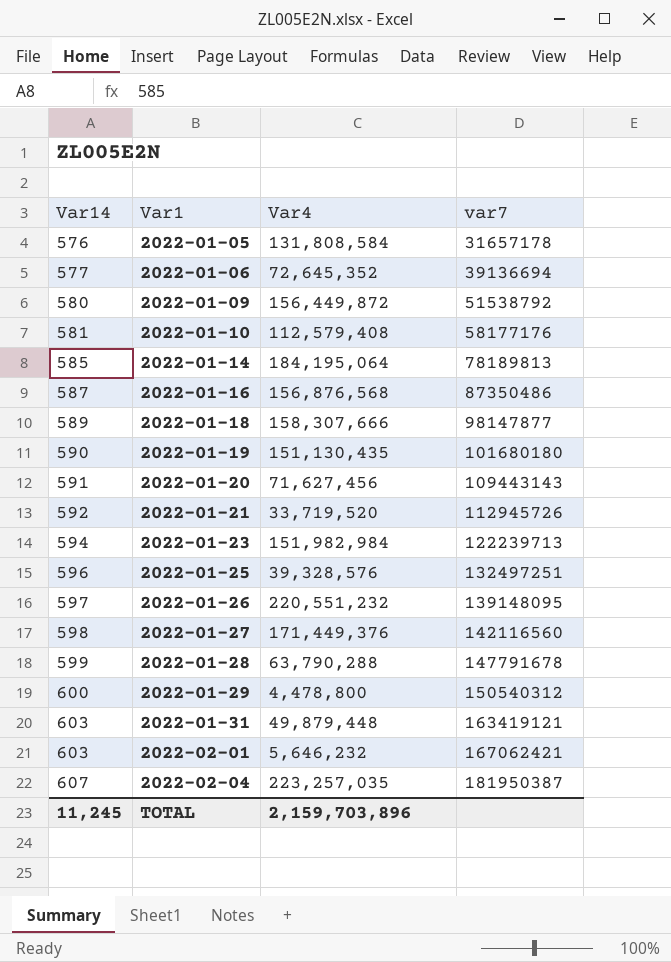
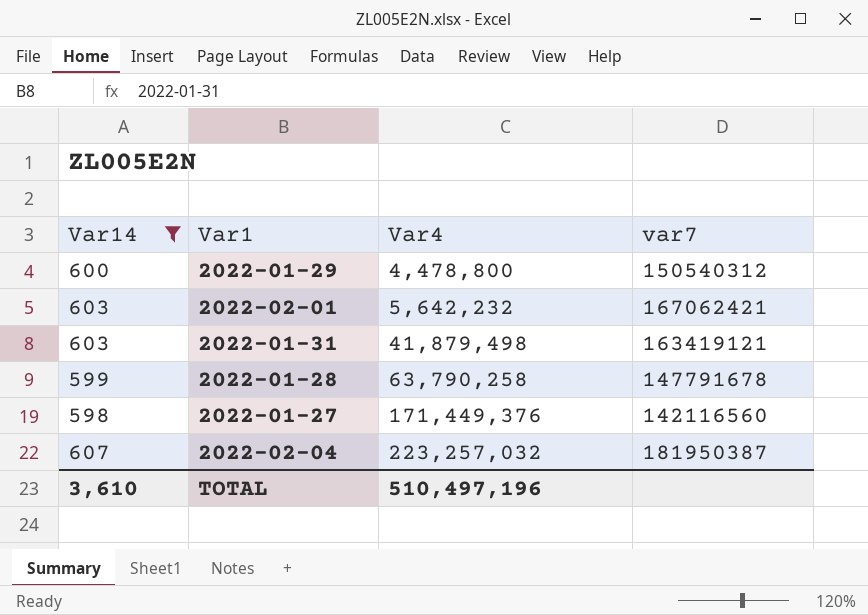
filter: none -> Var14 >= 598
row order: Var14 ascending -> Var4 ascending
2022-02-01 | Var4: 5,646,232 -> 5,642,232
2022-01-31 | Var4: 49,879,448 -> 41,879,498
2022-01-28 | Var4: 63,790,288 -> 63,790,258
2022-02-04 | Var4: 223,257,035 -> 223,257,032
TOTAL | Var14: 11,245 -> 3,610
TOTAL | Var4: 2,159,703,896 -> 510,497,196

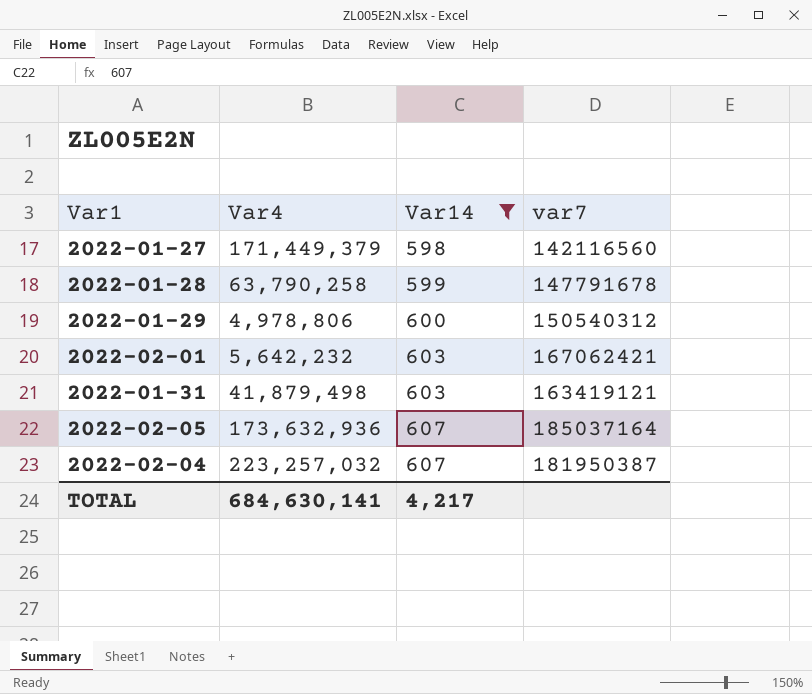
row order: Var4 ascending -> Var14 ascending
column Var14 | position: 1 -> 3
2022-01-27 | Var4: 171,449,376 -> 171,449,379
2022-01-29 | Var4: 4,478,800 -> 4,978,806
row 2022-02-05: none -> 173,632,936 | 607 | 185037164
TOTAL | Var4: 510,497,196 -> 684,630,141
TOTAL | Var14: 3,610 -> 4,217

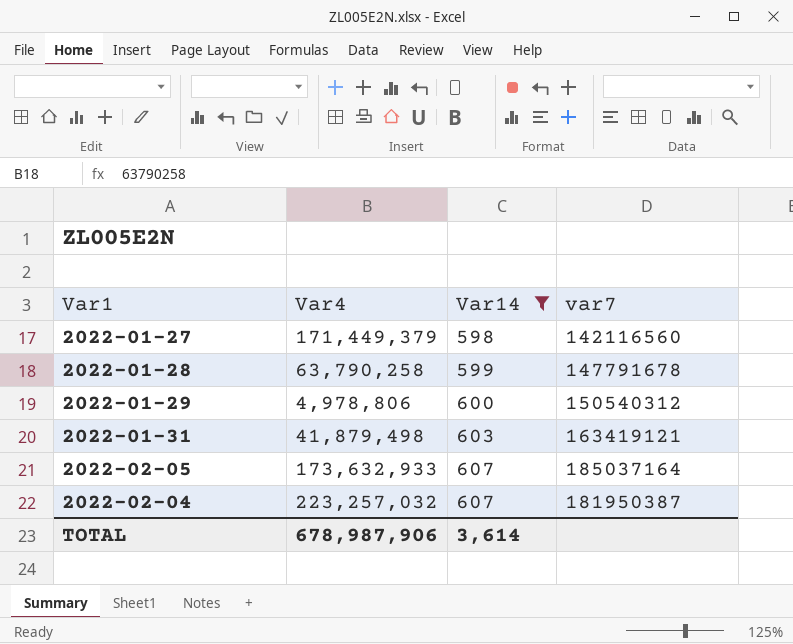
row 2022-02-01: 5,642,232 | 603 | 167062421 -> none
2022-02-05 | Var4: 173,632,936 -> 173,632,933
TOTAL | Var4: 684,630,141 -> 678,987,906
TOTAL | Var14: 4,217 -> 3,614

